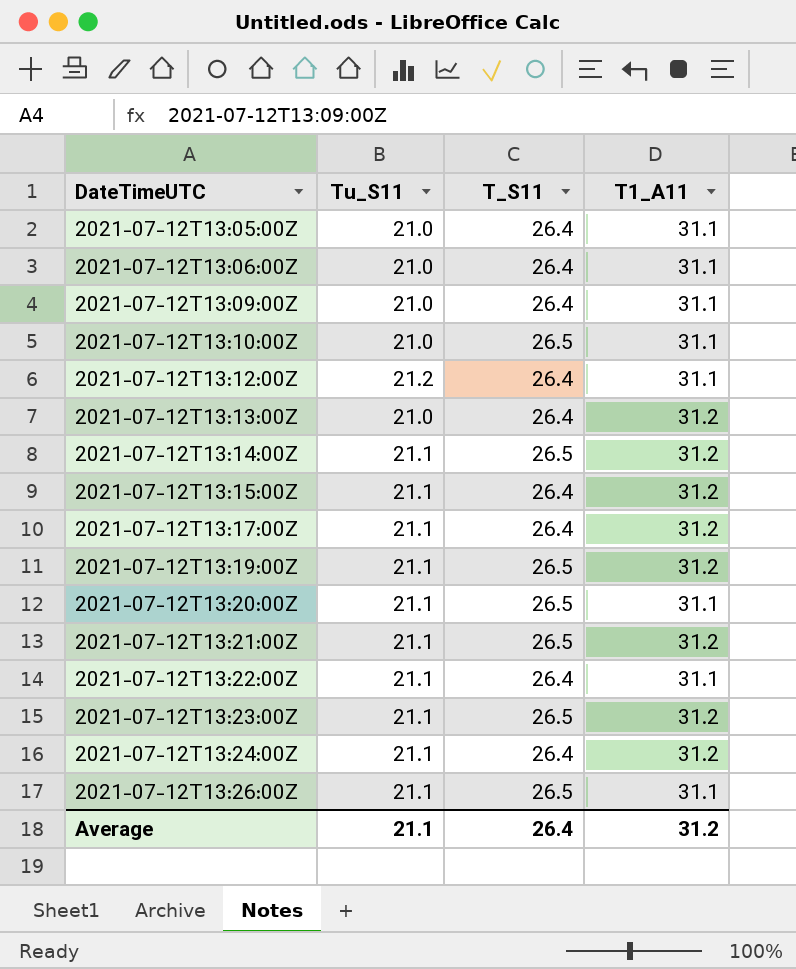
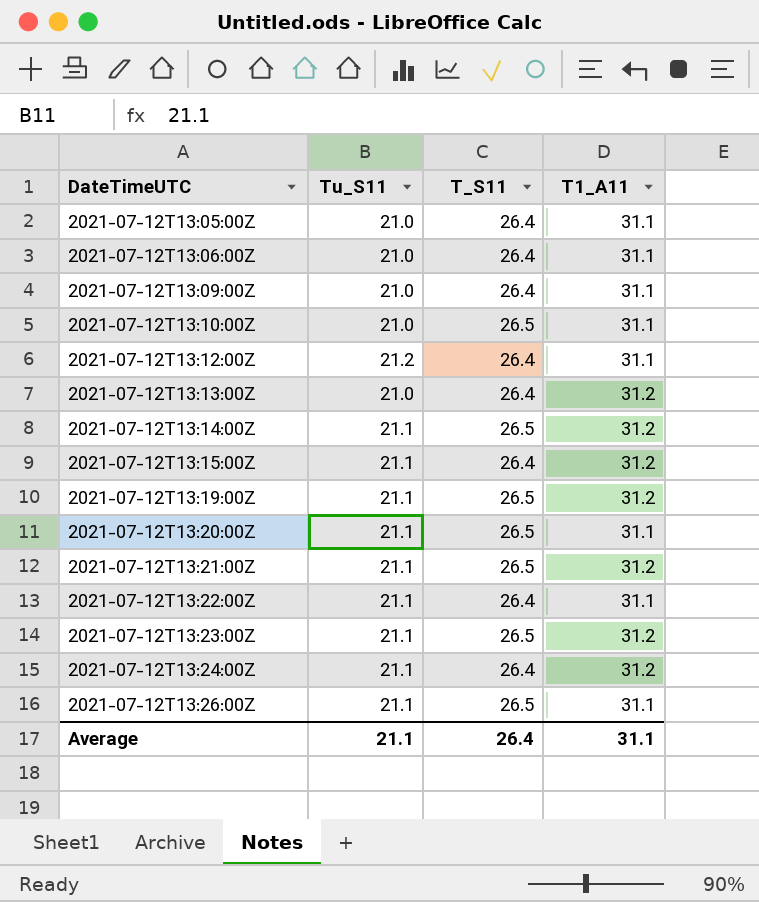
row 2021-07-12T13:17:00Z: 21.1 | 26.4 | 31.2 -> none
Average | T1_A11: 31.2 -> 31.1

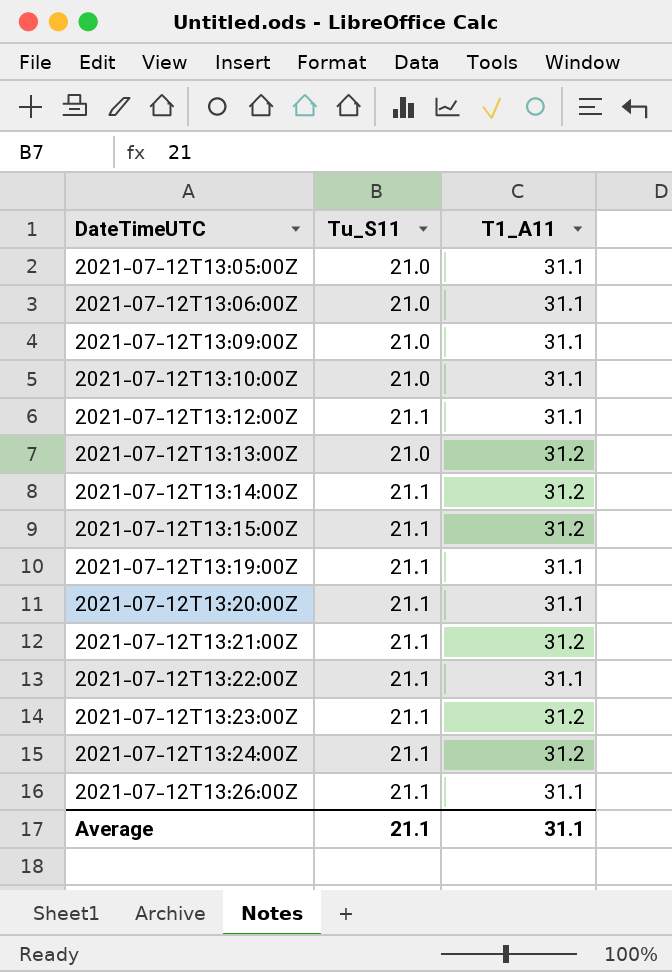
column T_S11 | position: 3 -> none
2021-07-12T13:12:00Z | Tu_S11: 21.2 -> 21.1
2021-07-12T13:19:00Z | T1_A11: 31.2 -> 31.1

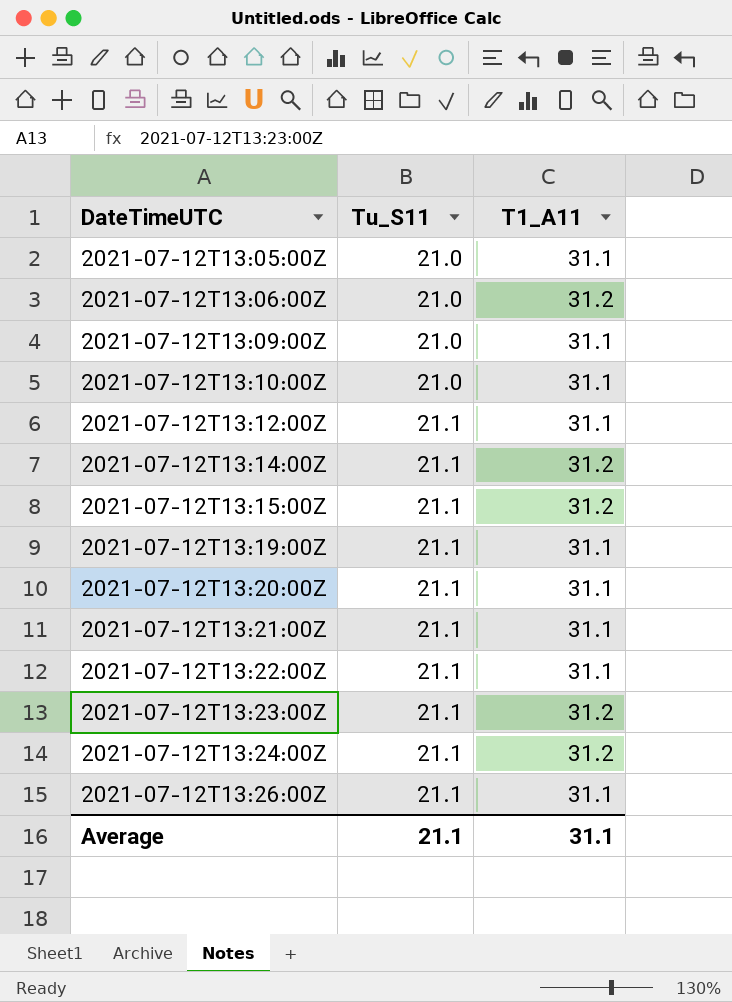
row 2021-07-12T13:13:00Z: 21.0 | 31.2 -> none
2021-07-12T13:06:00Z | T1_A11: 31.1 -> 31.2
2021-07-12T13:21:00Z | T1_A11: 31.2 -> 31.1

